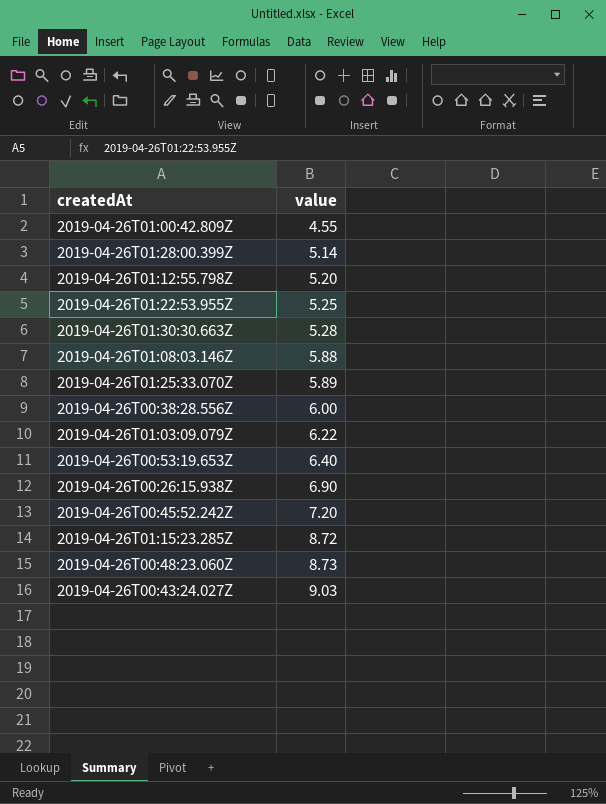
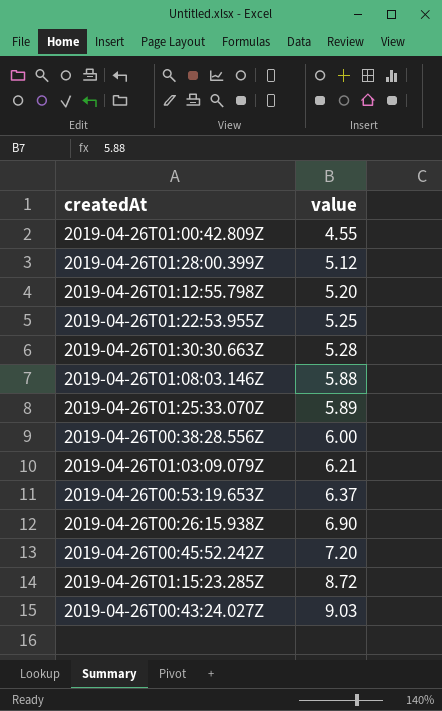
row 2019-04-26T00:48:23.060Z: 8.73 -> none
2019-04-26T01:28:00.399Z | value: 5.14 -> 5.12
2019-04-26T01:03:09.079Z | value: 6.22 -> 6.21
2019-04-26T00:53:19.653Z | value: 6.40 -> 6.37

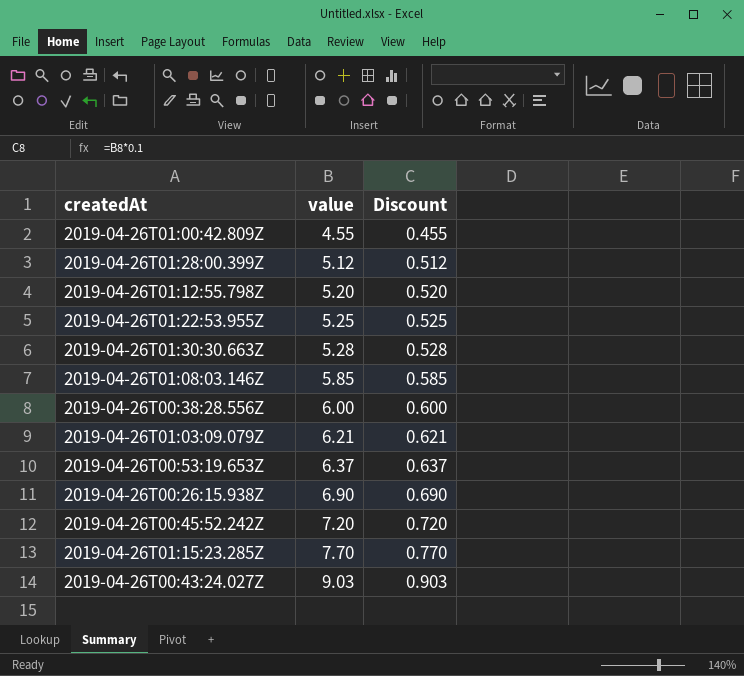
column Discount | formula: none -> [value] * 0.1
row 2019-04-26T01:25:33.070Z: 5.89 -> none
2019-04-26T01:08:03.146Z | value: 5.88 -> 5.85
2019-04-26T01:15:23.285Z | value: 8.72 -> 7.70

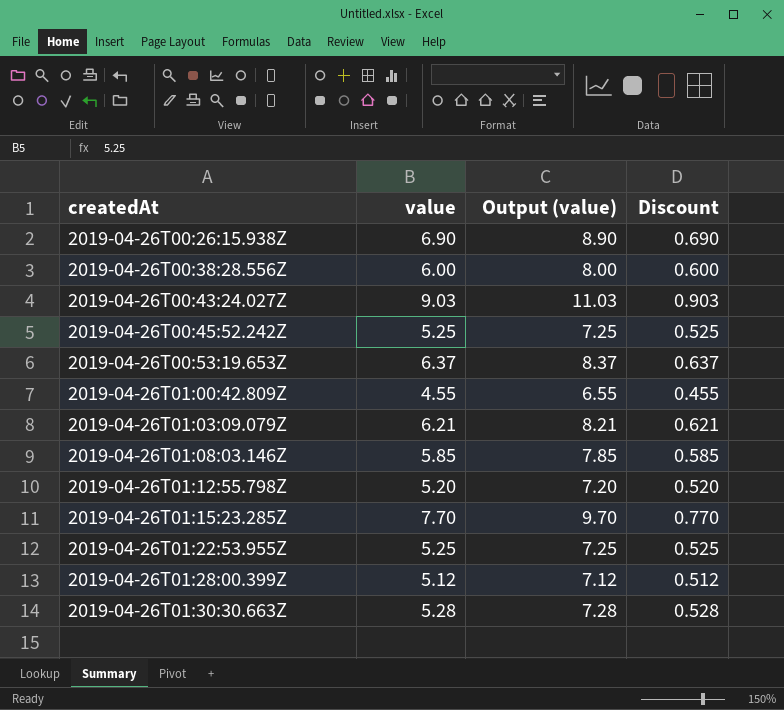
row order: value ascending -> createdAt ascending
column Output (value) | formula: none -> [value] + 2
2019-04-26T00:45:52.242Z | value: 7.20 -> 5.25
2019-04-26T00:45:52.242Z | Discount: 0.720 -> 0.525

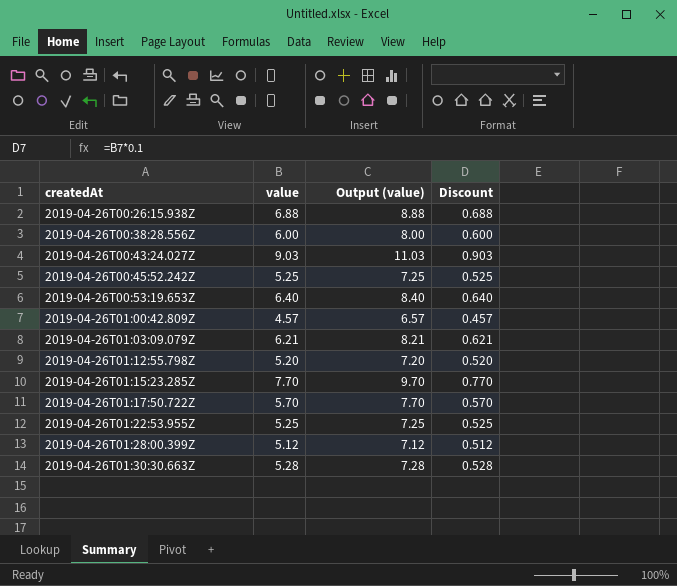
row 2019-04-26T01:08:03.146Z: 5.85 | 7.85 | 0.585 -> none
2019-04-26T00:26:15.938Z | value: 6.90 -> 6.88
2019-04-26T00:26:15.938Z | Output (value): 8.90 -> 8.88
2019-04-26T00:26:15.938Z | Discount: 0.690 -> 0.688
2019-04-26T00:53:19.653Z | value: 6.37 -> 6.40
2019-04-26T00:53:19.653Z | Output (value): 8.37 -> 8.40
2019-04-26T00:53:19.653Z | Discount: 0.637 -> 0.640
2019-04-26T01:00:42.809Z | value: 4.55 -> 4.57
2019-04-26T01:00:42.809Z | Output (value): 6.55 -> 6.57
2019-04-26T01:00:42.809Z | Discount: 0.455 -> 0.457
row 2019-04-26T01:17:50.722Z: none -> 5.70 | 7.70 | 0.570

